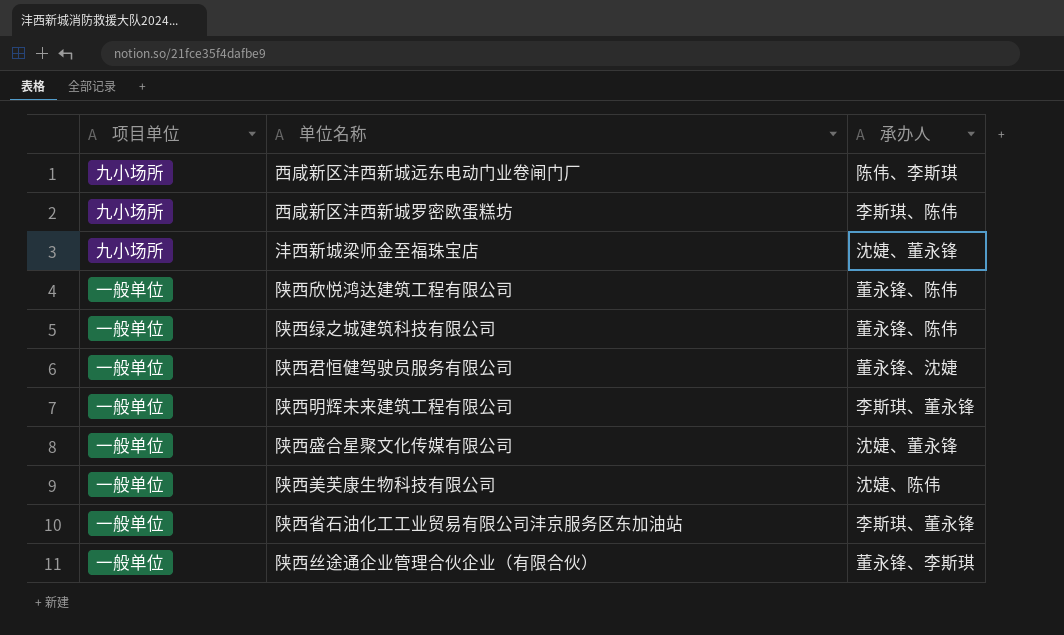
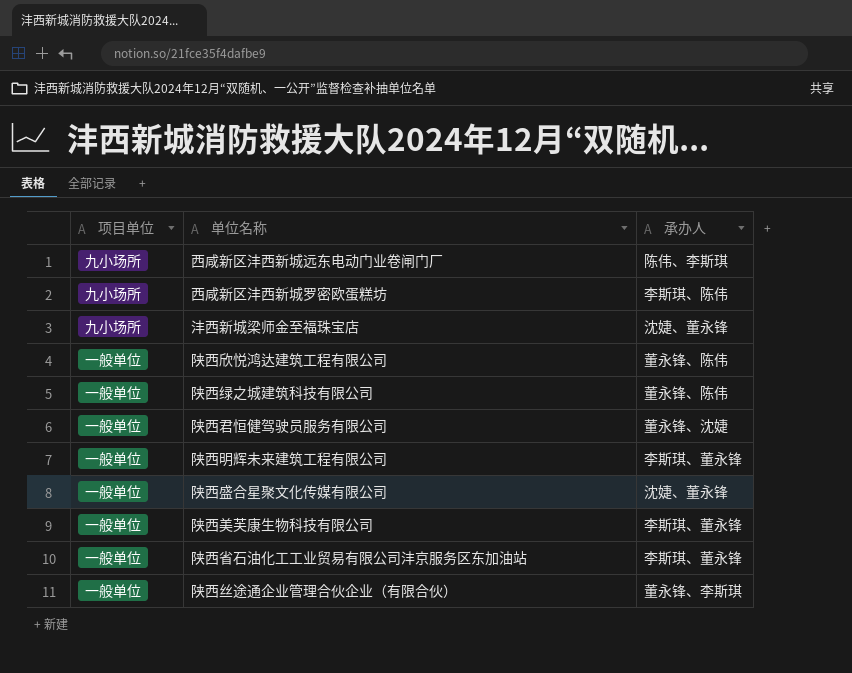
陕西美芙康生物科技有限公司 | 承办人: 沈婕、陈伟 -> 李斯琪、董永锋

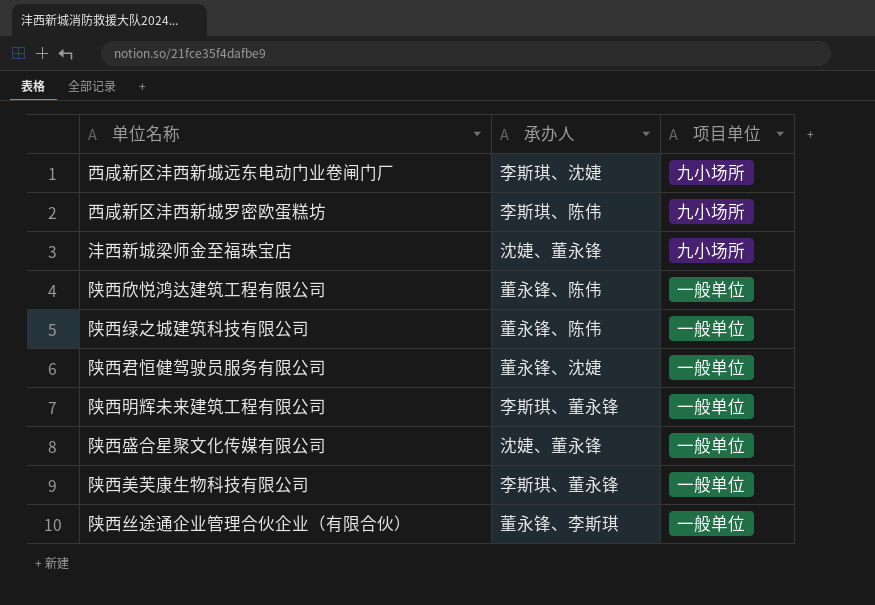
column 项目单位 | position: 1 -> 3
row 陕西省石油化工工业贸易有限公司沣京服务区东加油站: 一般单位 | 李斯琪、董永锋 -> none
西咸新区沣西新城远东电动门业卷闸门厂 | 承办人: 陈伟、李斯琪 -> 李斯琪、沈婕

